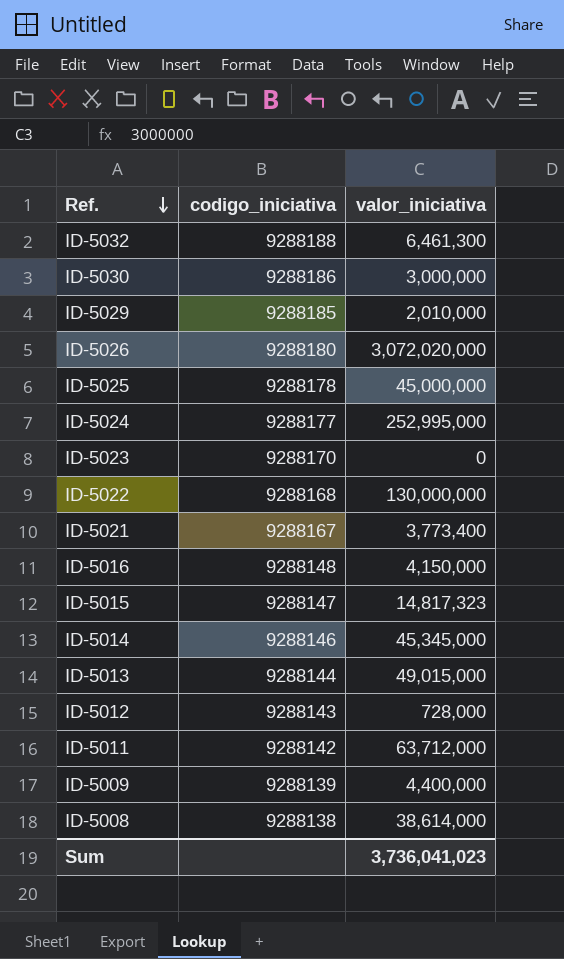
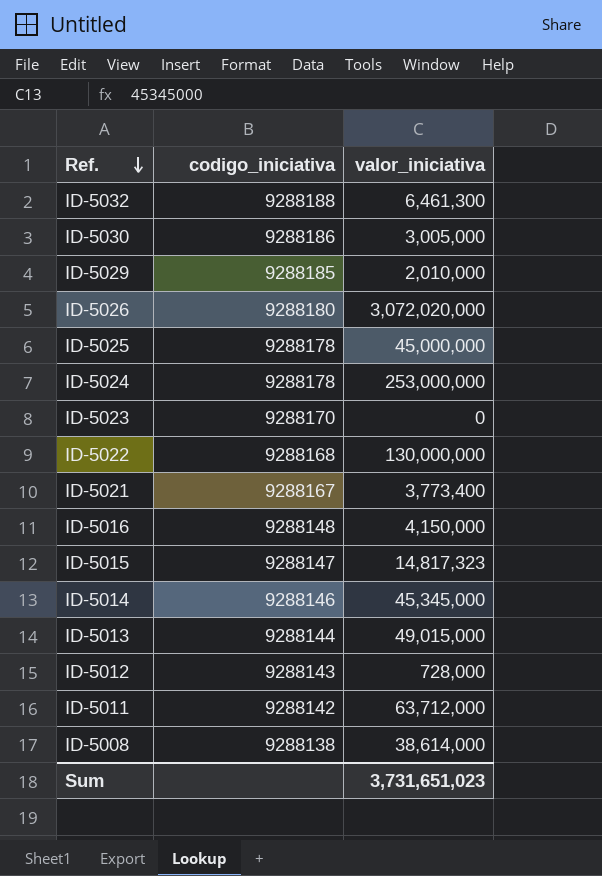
row ID-5009: 9288139 | 4,400,000 -> none
ID-5030 | valor_iniciativa: 3,000,000 -> 3,005,000
ID-5024 | codigo_iniciativa: 9288177 -> 9288178
ID-5024 | valor_iniciativa: 252,995,000 -> 253,000,000
Sum | valor_iniciativa: 3,736,041,023 -> 3,731,651,023

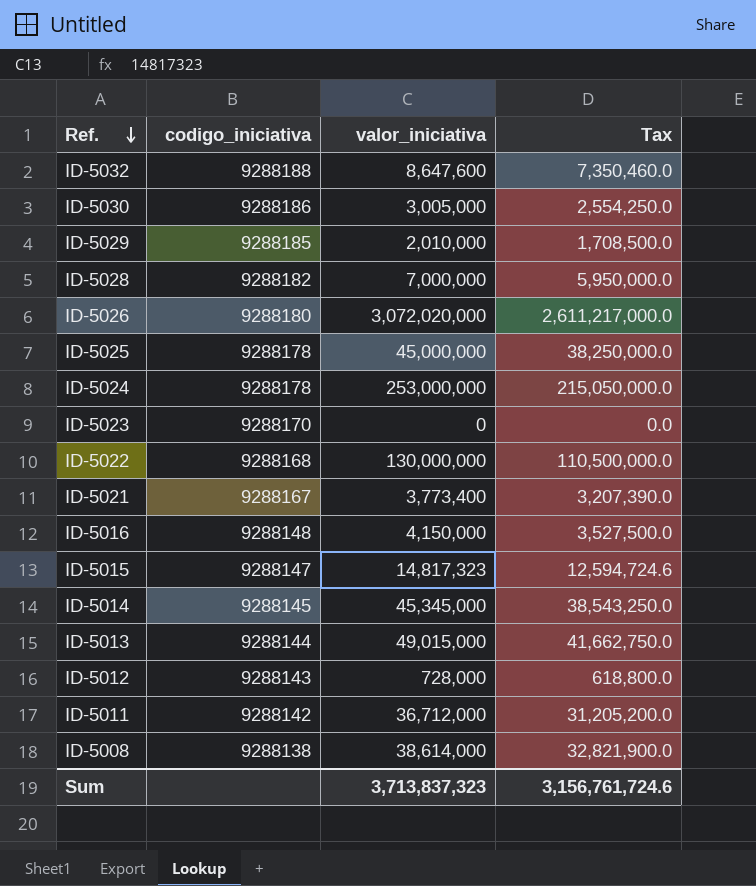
column Tax | formula: none -> [valor_iniciativa] * 0.85
ID-5032 | valor_iniciativa: 6,461,300 -> 8,647,600
row ID-5028: none -> 9288182 | 7,000,000 | 5,950,000.0
ID-5014 | codigo_iniciativa: 9288146 -> 9288145
ID-5011 | valor_iniciativa: 63,712,000 -> 36,712,000
Sum | valor_iniciativa: 3,731,651,023 -> 3,713,837,323

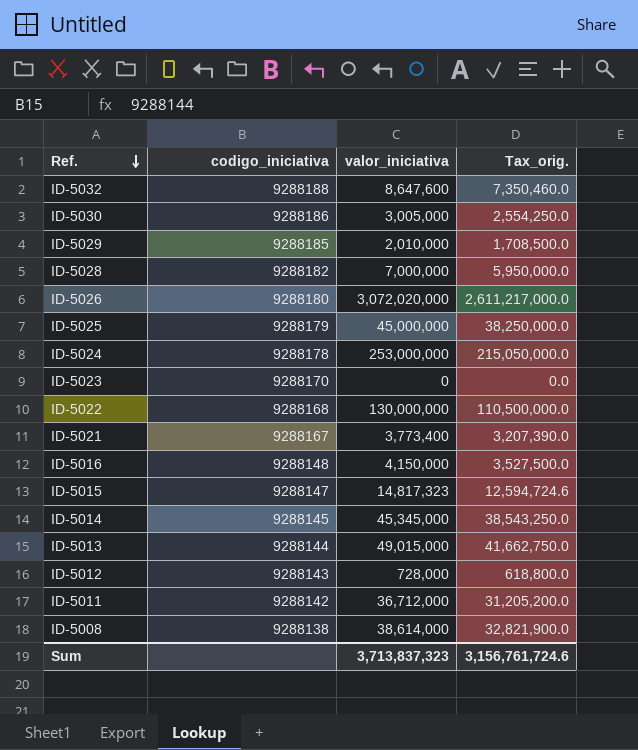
column name: Tax -> Tax_orig.
ID-5025 | codigo_iniciativa: 9288178 -> 9288179

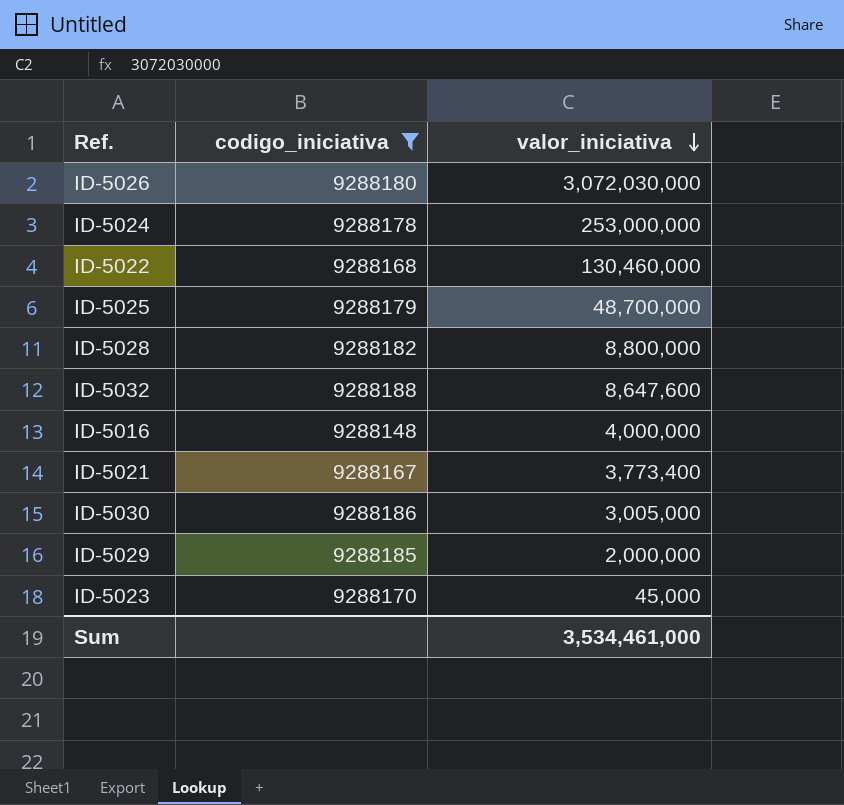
filter: none -> codigo_iniciativa >= 9288148
row order: Ref. descending -> valor_iniciativa descending
column Tax_orig. | formula: [valor_iniciativa] * 0.85 -> none
ID-5026 | valor_iniciativa: 3,072,020,000 -> 3,072,030,000
ID-5022 | valor_iniciativa: 130,000,000 -> 130,460,000
ID-5025 | valor_iniciativa: 45,000,000 -> 48,700,000
ID-5028 | valor_iniciativa: 7,000,000 -> 8,800,000
ID-5016 | valor_iniciativa: 4,150,000 -> 4,000,000
ID-5029 | valor_iniciativa: 2,010,000 -> 2,000,000
ID-5023 | valor_iniciativa: 0 -> 45,000
Sum | valor_iniciativa: 3,713,837,323 -> 3,534,461,000

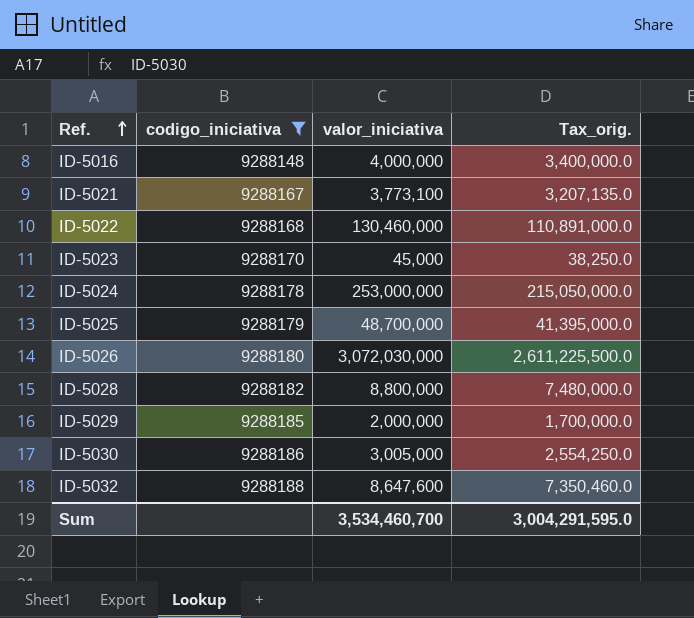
row order: valor_iniciativa descending -> Ref. ascending
column Tax_orig. | formula: none -> [valor_iniciativa] * 0.85
ID-5021 | valor_iniciativa: 3,773,400 -> 3,773,100
Sum | valor_iniciativa: 3,534,461,000 -> 3,534,460,700

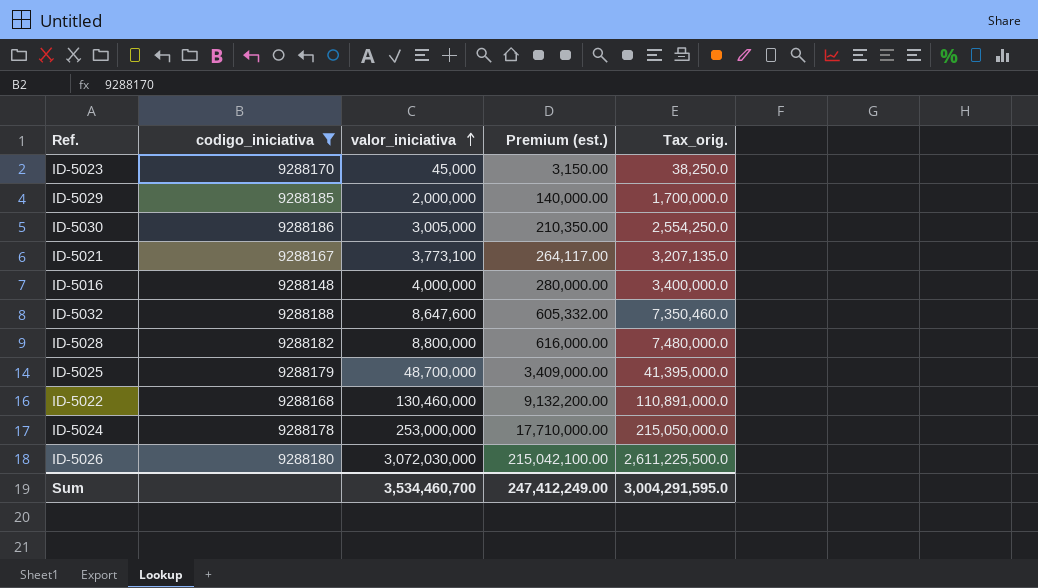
row order: Ref. ascending -> valor_iniciativa ascending
column Premium (est.) | formula: none -> [valor_iniciativa] * 0.07

